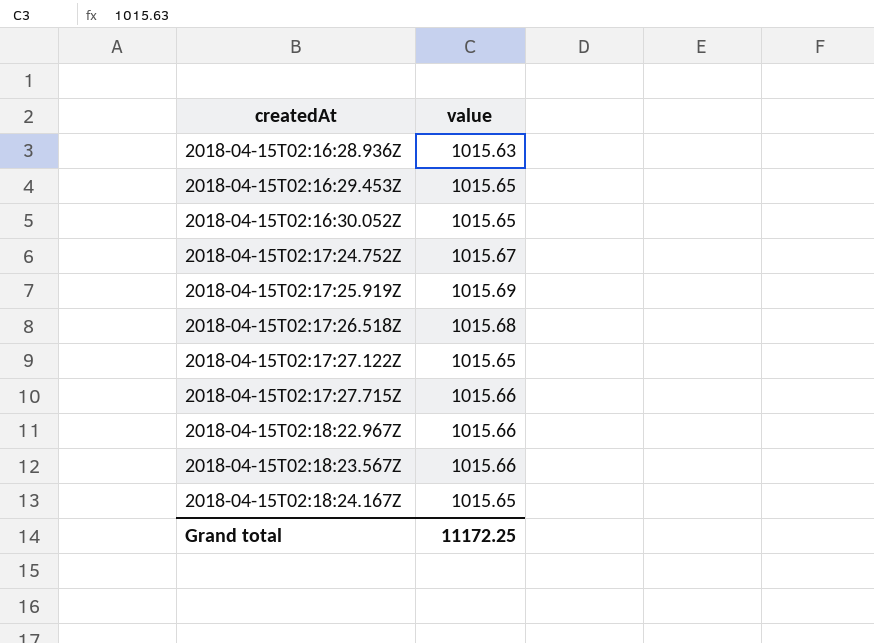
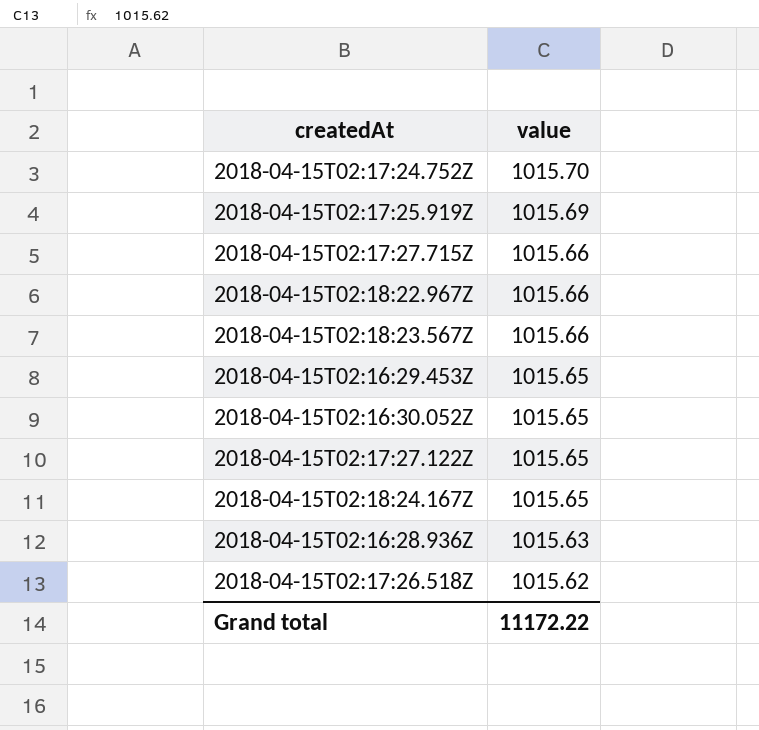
row order: createdAt ascending -> value descending
2018-04-15T02:17:24.752Z | value: 1015.67 -> 1015.70
2018-04-15T02:17:26.518Z | value: 1015.68 -> 1015.62
Grand total | value: 11172.25 -> 11172.22

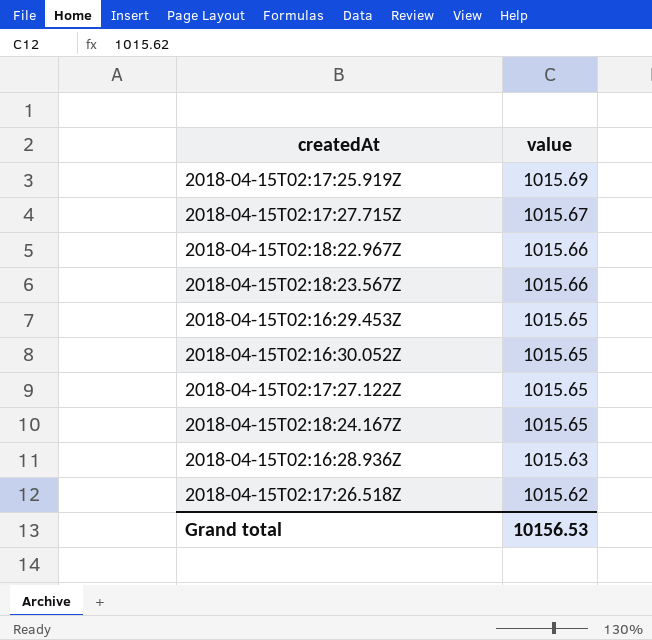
row 2018-04-15T02:17:24.752Z: 1015.70 -> none
2018-04-15T02:17:27.715Z | value: 1015.66 -> 1015.67
Grand total | value: 11172.22 -> 10156.53

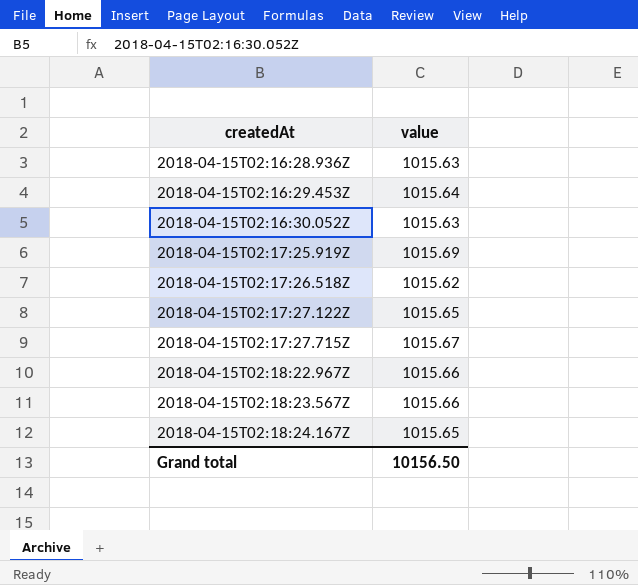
row order: value descending -> createdAt ascending
2018-04-15T02:16:29.453Z | value: 1015.65 -> 1015.64
2018-04-15T02:16:30.052Z | value: 1015.65 -> 1015.63
Grand total | value: 10156.53 -> 10156.50

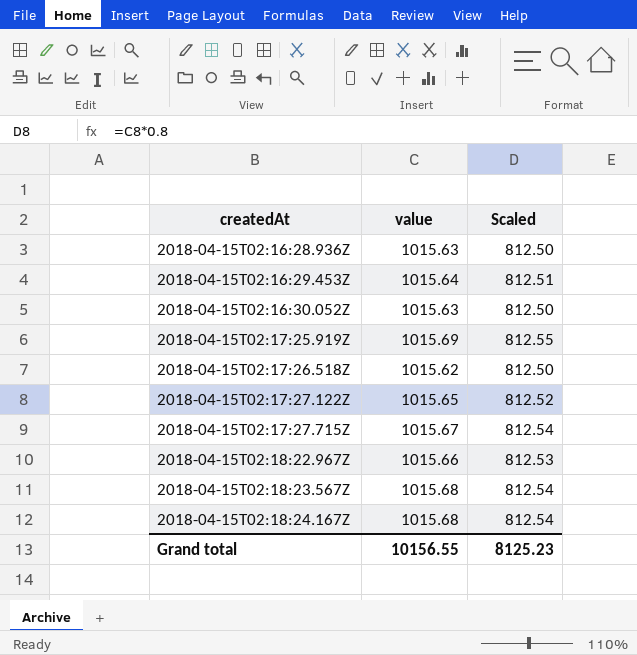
column Scaled | formula: none -> [value] * 0.8
2018-04-15T02:18:23.567Z | value: 1015.66 -> 1015.68
2018-04-15T02:18:24.167Z | value: 1015.65 -> 1015.68
Grand total | value: 10156.50 -> 10156.55

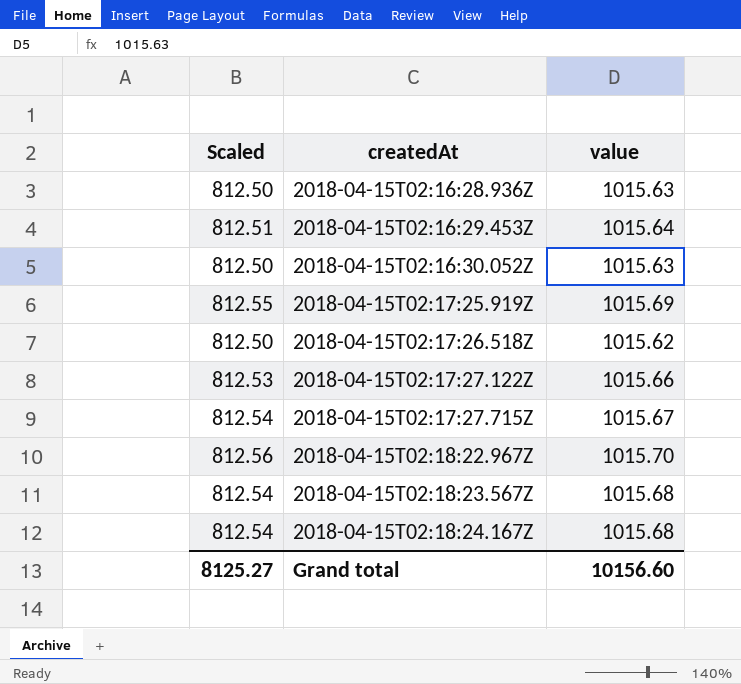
column Scaled | position: 3 -> 1
2018-04-15T02:17:27.122Z | Scaled: 812.52 -> 812.53
2018-04-15T02:17:27.122Z | value: 1015.65 -> 1015.66
2018-04-15T02:18:22.967Z | Scaled: 812.53 -> 812.56
2018-04-15T02:18:22.967Z | value: 1015.66 -> 1015.70
Grand total | Scaled: 8125.23 -> 8125.27
Grand total | value: 10156.55 -> 10156.60

